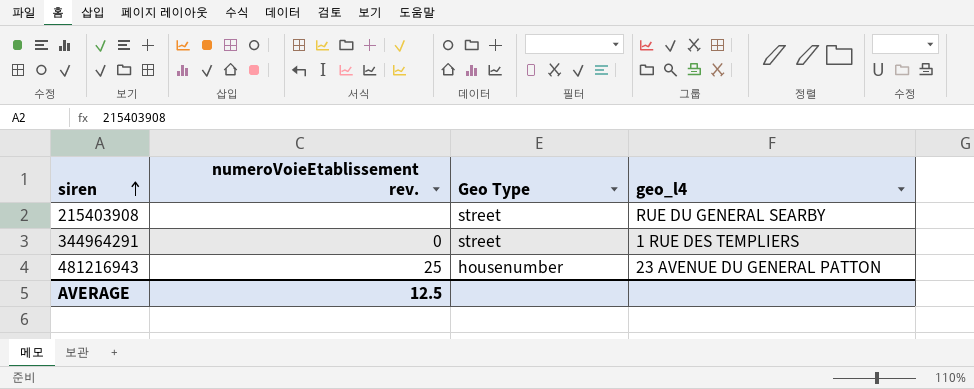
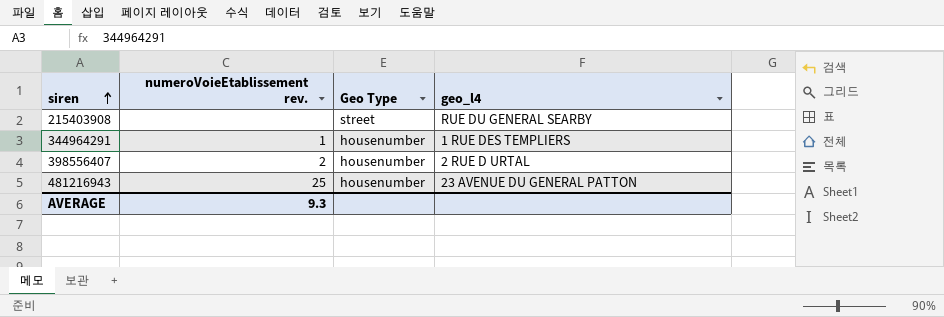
344964291 | numeroVoieEtablissement rev.: 0 -> 1
344964291 | Geo Type: street -> housenumber
row 398556407: none -> 2 | housenumber | 2 RUE D URTAL
AVERAGE | numeroVoieEtablissement rev.: 12.5 -> 9.3

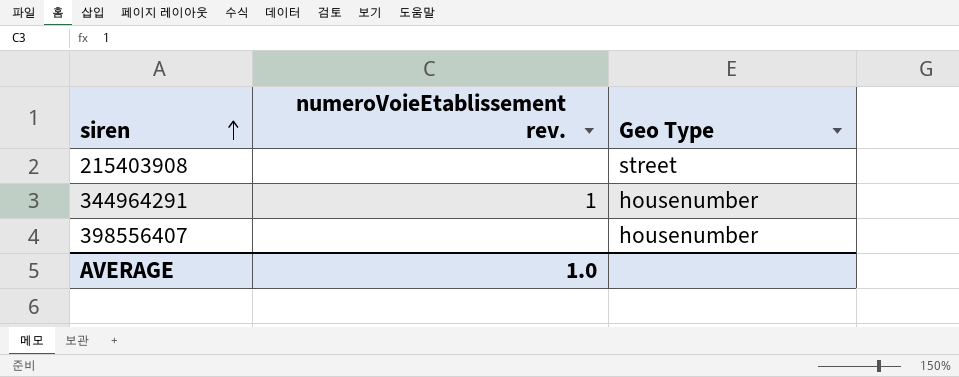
column geo_l4 | position: 4 -> none
row 481216943: 25 | housenumber | 23 AVENUE DU GENERAL PATTON -> none
398556407 | numeroVoieEtablissement rev.: 2 -> none
AVERAGE | numeroVoieEtablissement rev.: 9.3 -> 1.0

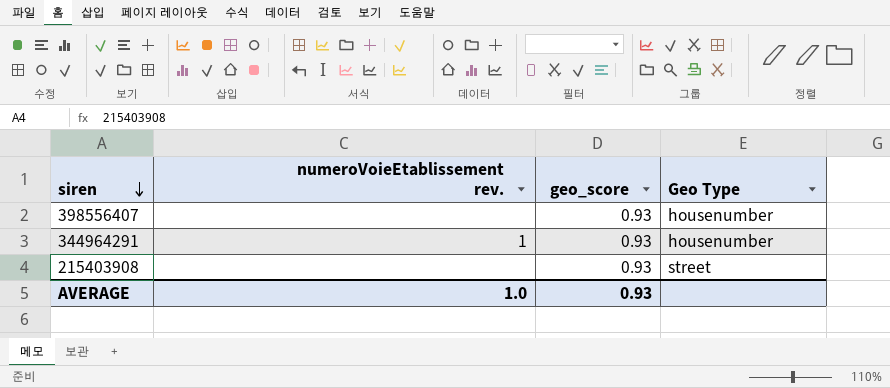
row order: siren ascending -> siren descending
column geo_score | position: none -> 3

